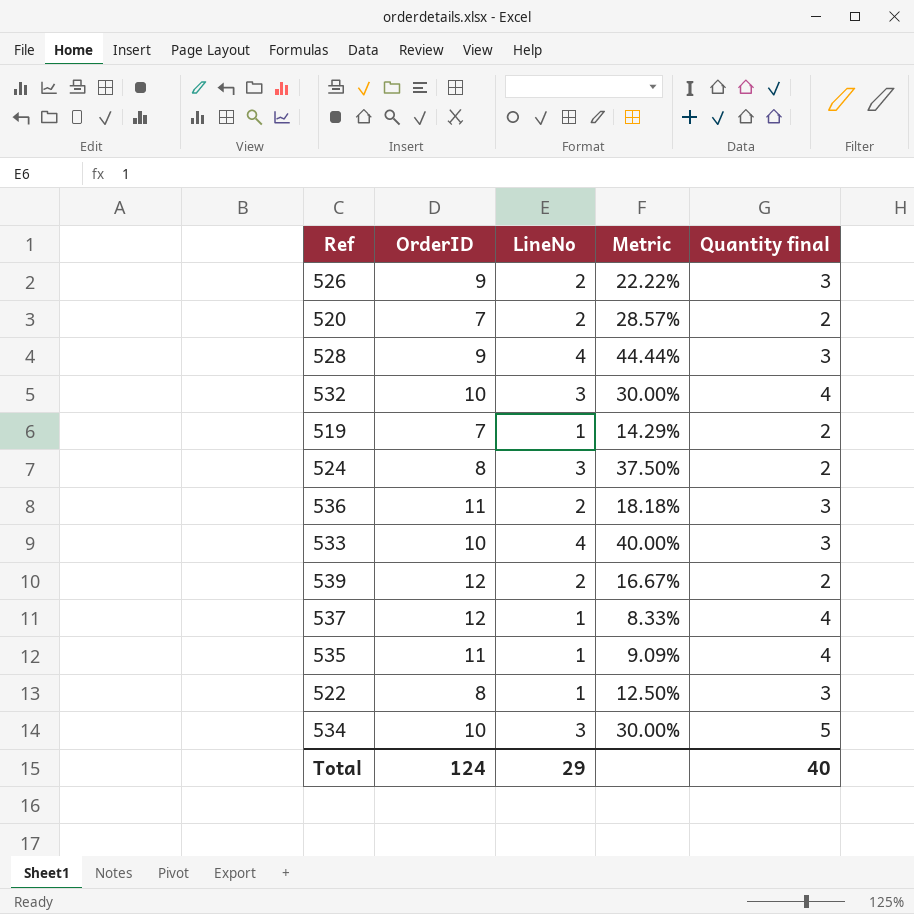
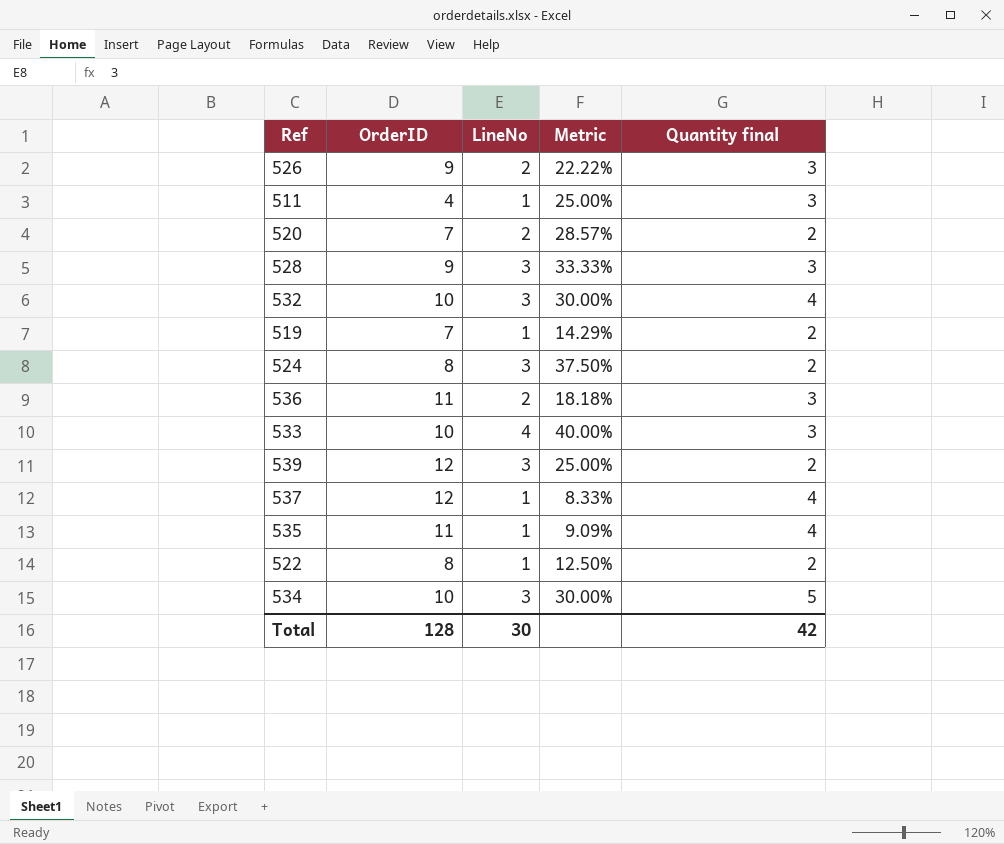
row 511: none -> 4 | 1 | 25.00% | 3
528 | LineNo: 4 -> 3
528 | Metric: 44.44% -> 33.33%
539 | LineNo: 2 -> 3
539 | Metric: 16.67% -> 25.00%
522 | Quantity final: 3 -> 2
Total | OrderID: 124 -> 128
Total | LineNo: 29 -> 30
Total | Quantity final: 40 -> 42

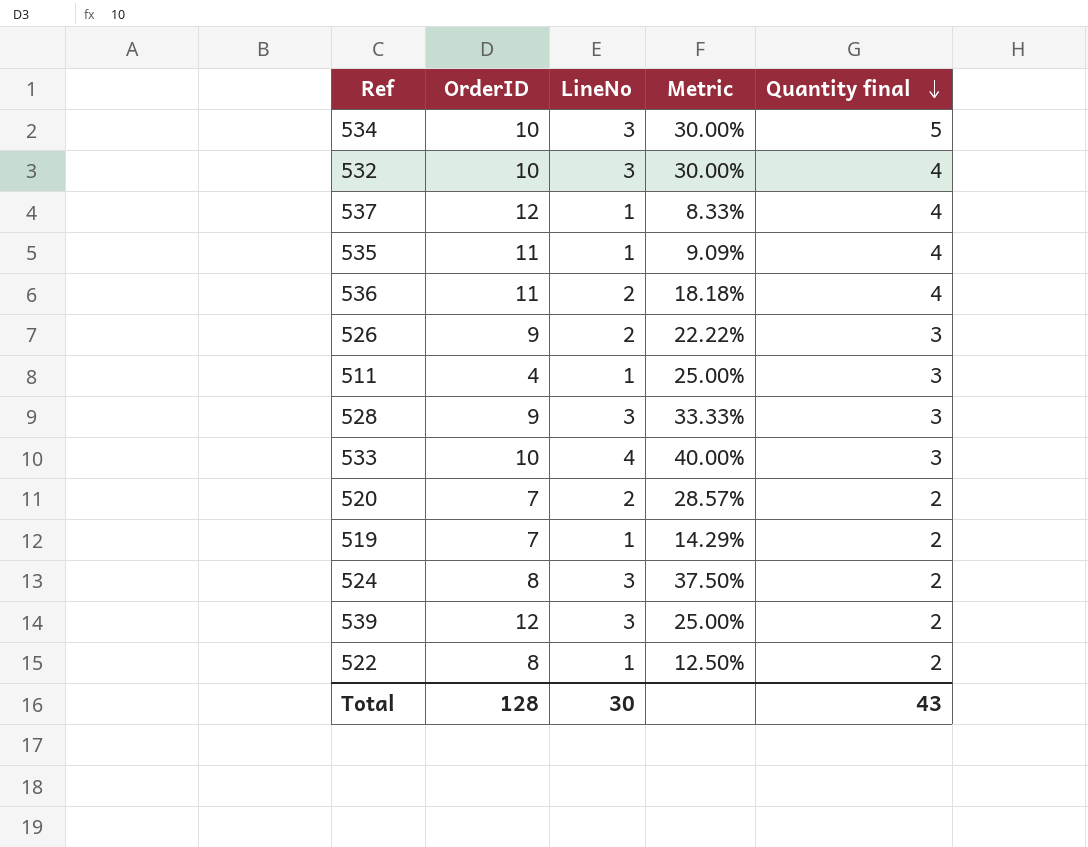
row order: none -> Quantity final descending
536 | Quantity final: 3 -> 4
Total | Quantity final: 42 -> 43

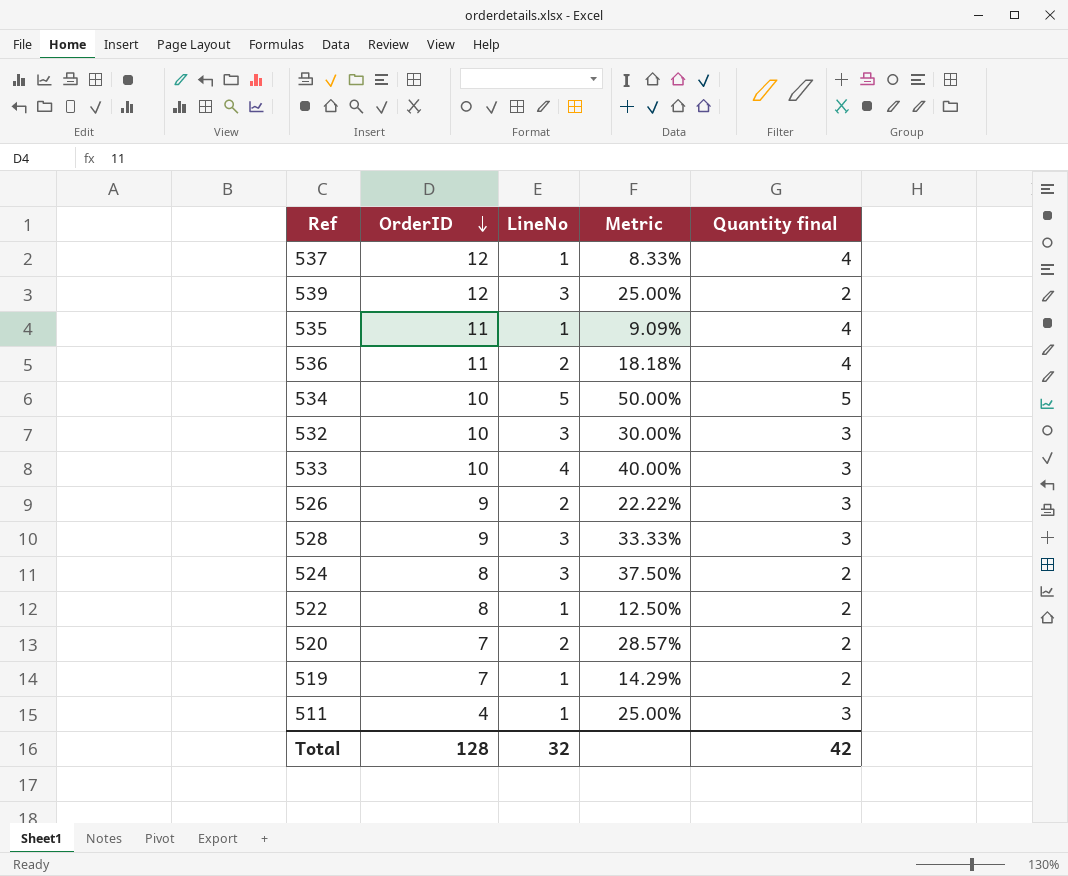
row order: Quantity final descending -> OrderID descending
534 | LineNo: 3 -> 5
534 | Metric: 30.00% -> 50.00%
532 | Quantity final: 4 -> 3
Total | LineNo: 30 -> 32
Total | Quantity final: 43 -> 42

